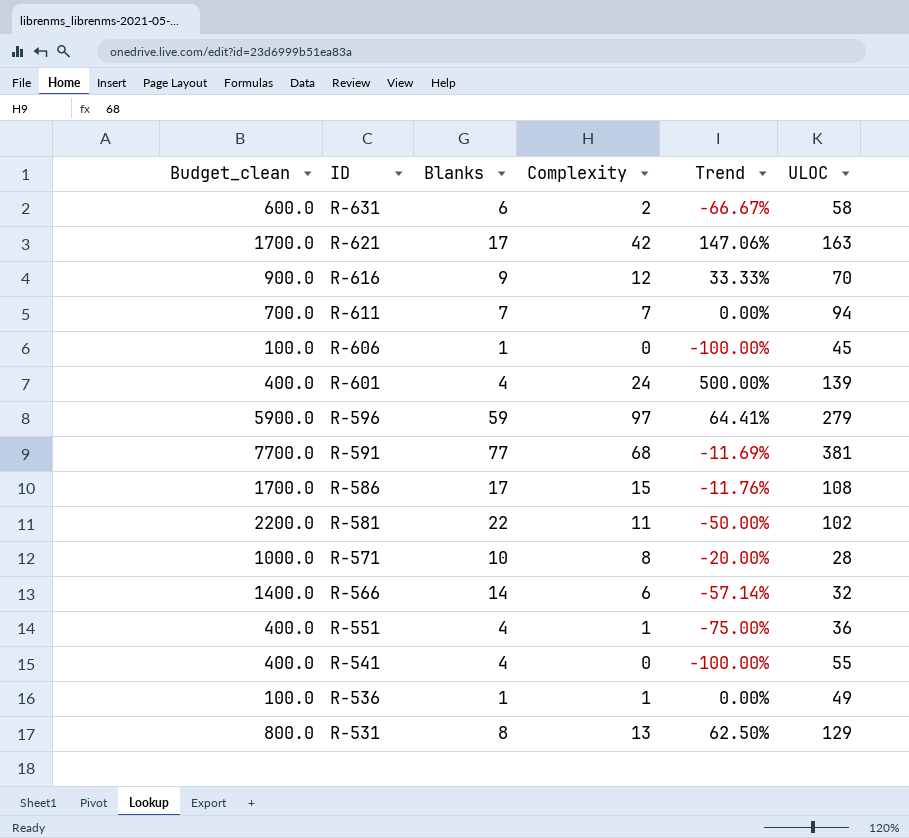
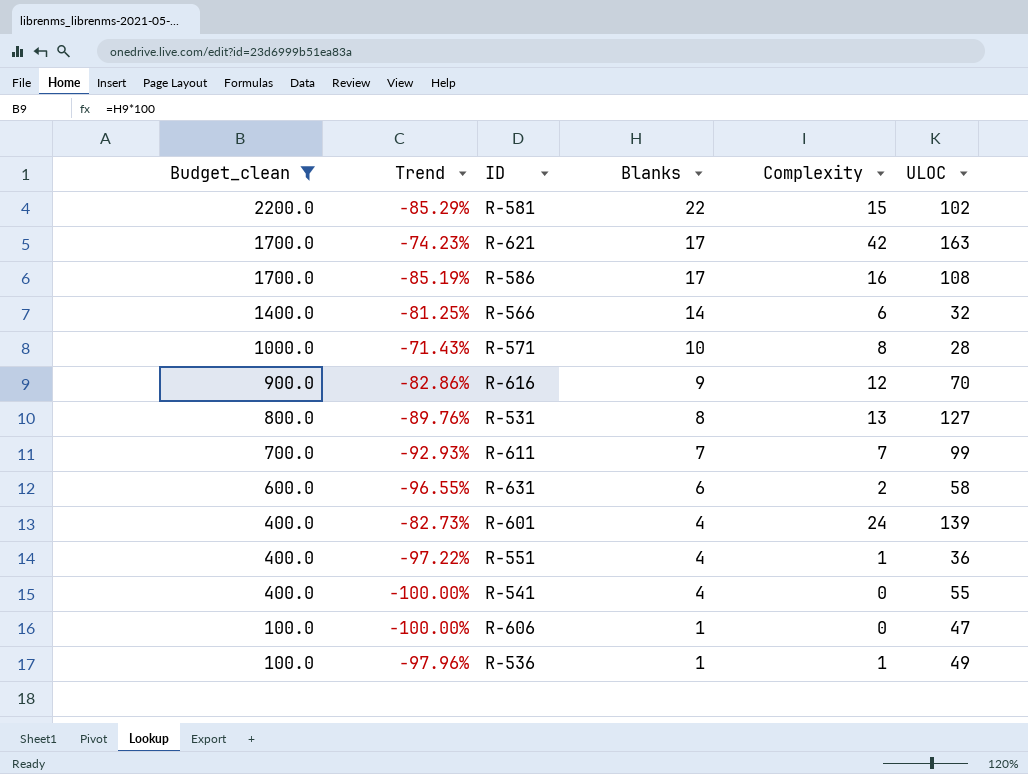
filter: none -> Budget_clean <= 2200.0
row order: ID descending -> Budget_clean descending
column Trend | formula: ([Complexity] - [Blanks]) / [Blanks] -> ([Complexity] - [ULOC]) / [ULOC]
column Trend | position: 5 -> 2
R-581 | Complexity: 11 -> 15
R-586 | Complexity: 15 -> 16
R-531 | ULOC: 129 -> 127
R-611 | ULOC: 94 -> 99
R-606 | ULOC: 45 -> 47

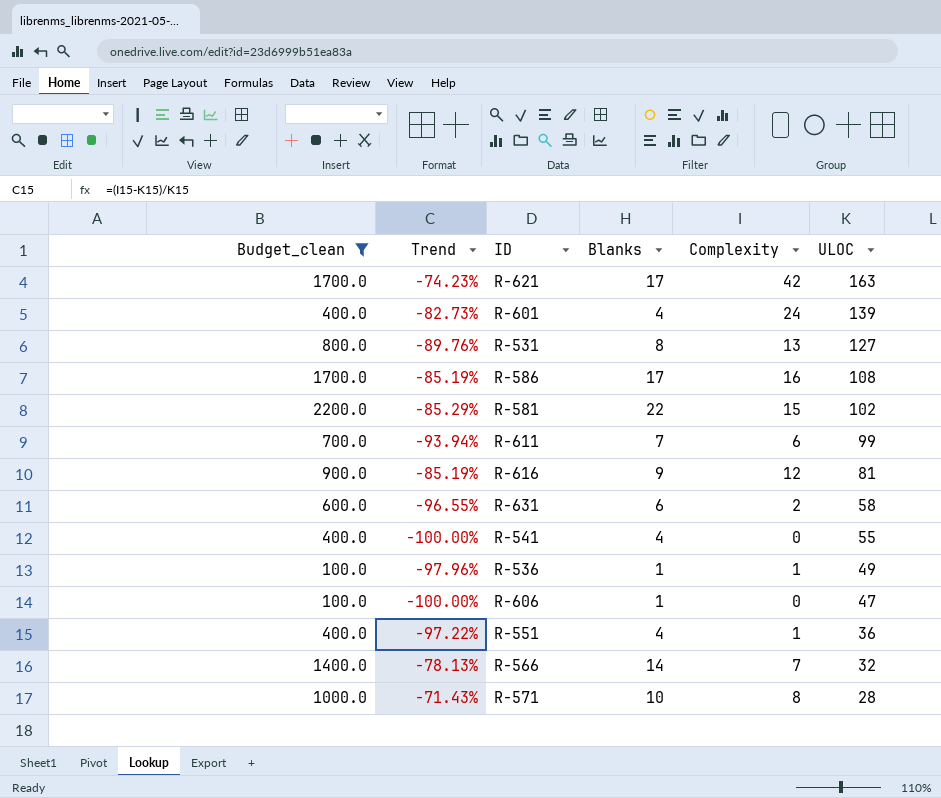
row order: Budget_clean descending -> ULOC descending
R-611 | Trend: -92.93% -> -93.94%
R-611 | Complexity: 7 -> 6
R-616 | Trend: -82.86% -> -85.19%
R-616 | ULOC: 70 -> 81
R-566 | Trend: -81.25% -> -78.13%
R-566 | Complexity: 6 -> 7

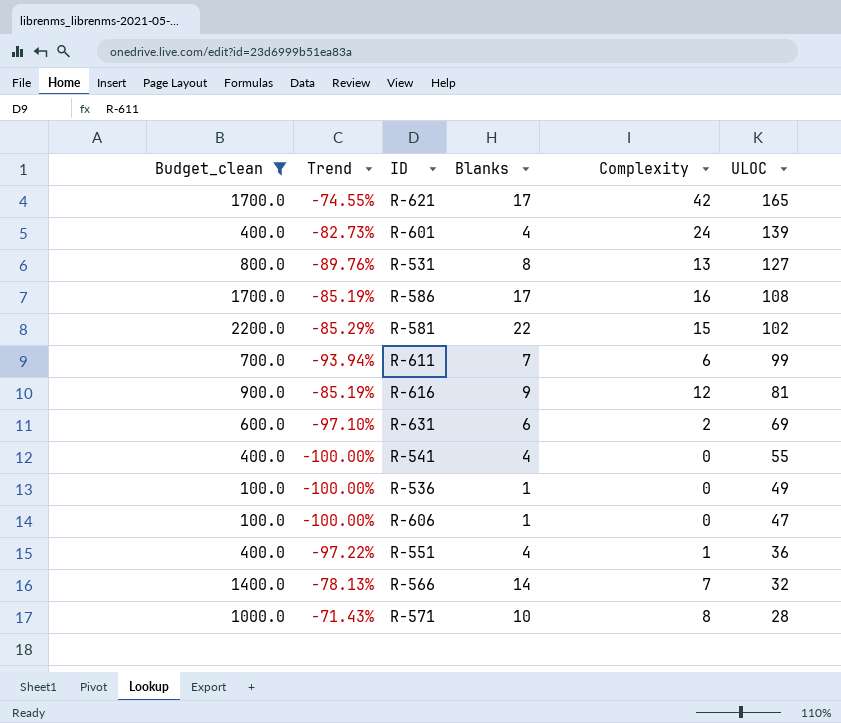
R-621 | Trend: -74.23% -> -74.55%
R-621 | ULOC: 163 -> 165
R-631 | Trend: -96.55% -> -97.10%
R-631 | ULOC: 58 -> 69
R-536 | Trend: -97.96% -> -100.00%
R-536 | Complexity: 1 -> 0

